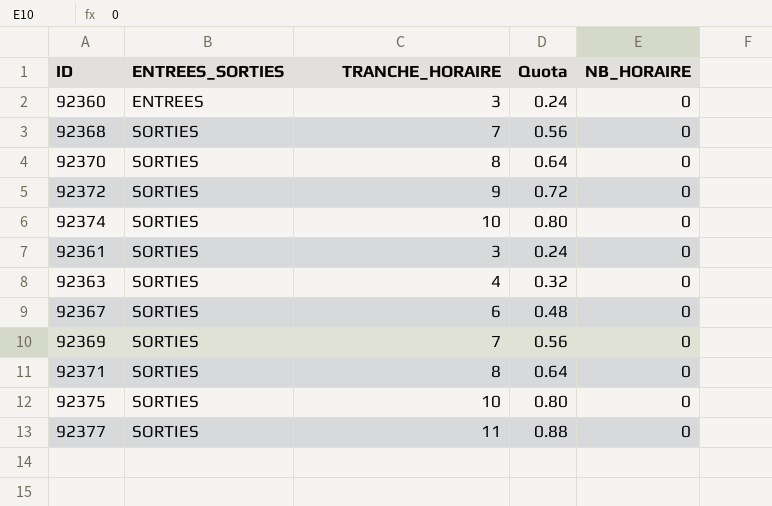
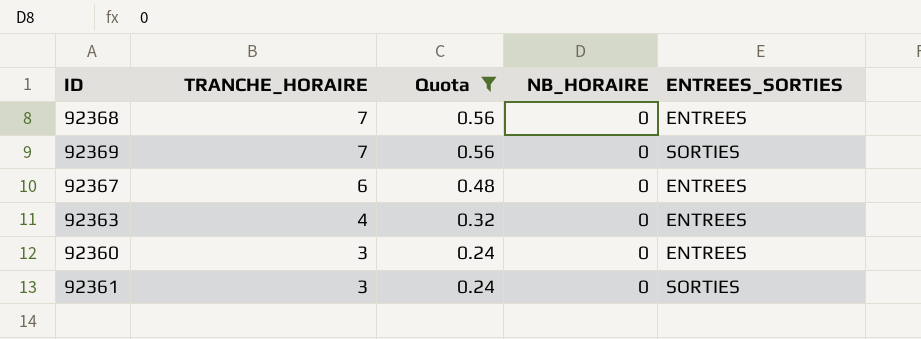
filter: none -> Quota <= 0.56
row order: ENTREES_SORTIES ascending -> TRANCHE_HORAIRE descending
column ENTREES_SORTIES | position: 2 -> 5
92368 | ENTREES_SORTIES: SORTIES -> ENTREES
92367 | ENTREES_SORTIES: SORTIES -> ENTREES
92363 | ENTREES_SORTIES: SORTIES -> ENTREES

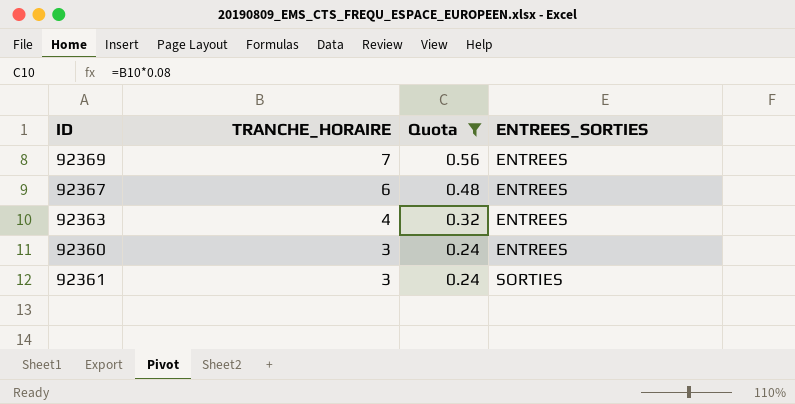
column NB_HORAIRE | position: 4 -> none
row 92368: 7 | 0.56 | 0 | ENTREES -> none
92369 | ENTREES_SORTIES: SORTIES -> ENTREES

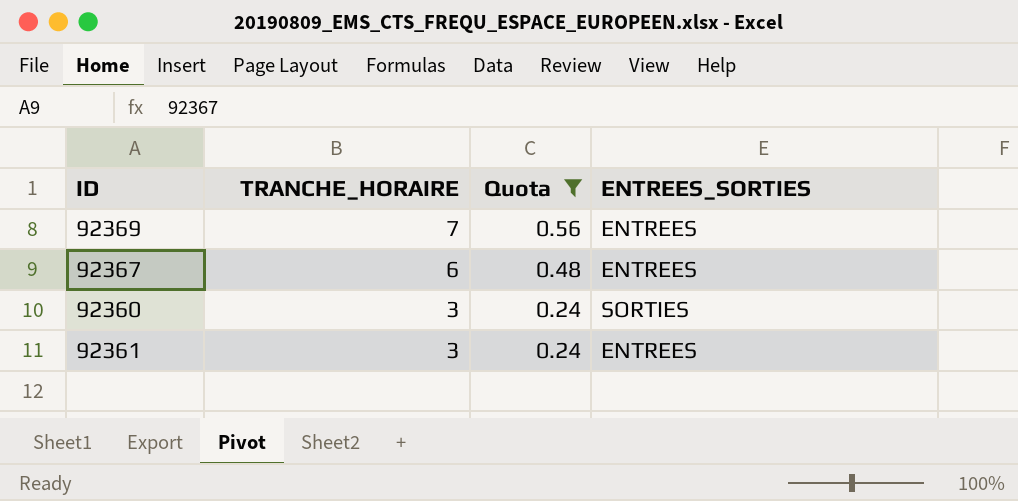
row 92363: 4 | 0.32 | ENTREES -> none
92360 | ENTREES_SORTIES: ENTREES -> SORTIES
92361 | ENTREES_SORTIES: SORTIES -> ENTREES

